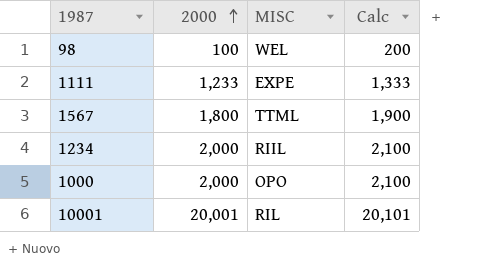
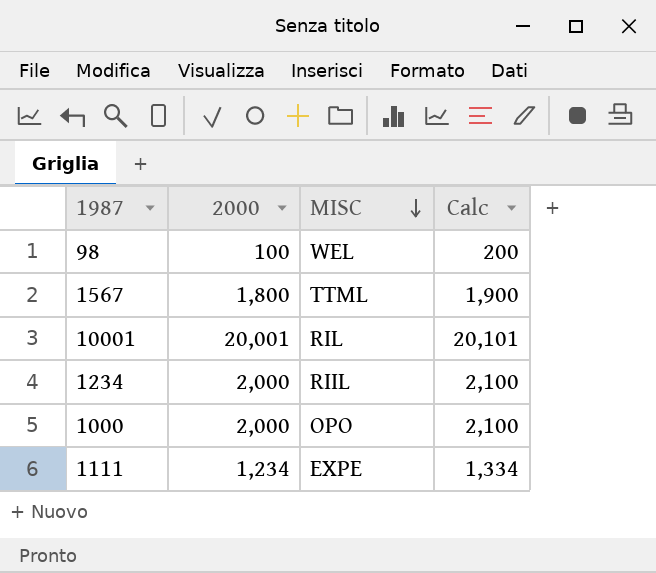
row order: 2000 ascending -> MISC descending
1111 | 2000: 1,233 -> 1,234
1111 | Calc: 1,333 -> 1,334

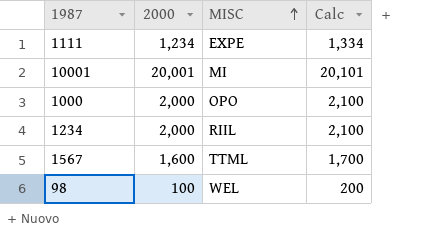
row order: MISC descending -> MISC ascending
10001 | MISC: RIL -> MI
1567 | 2000: 1,800 -> 1,600
1567 | Calc: 1,900 -> 1,700

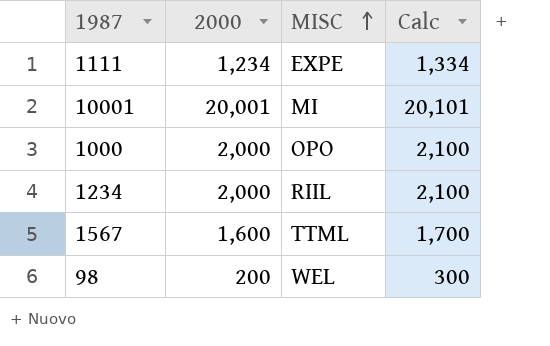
98 | 2000: 100 -> 200
98 | Calc: 200 -> 300

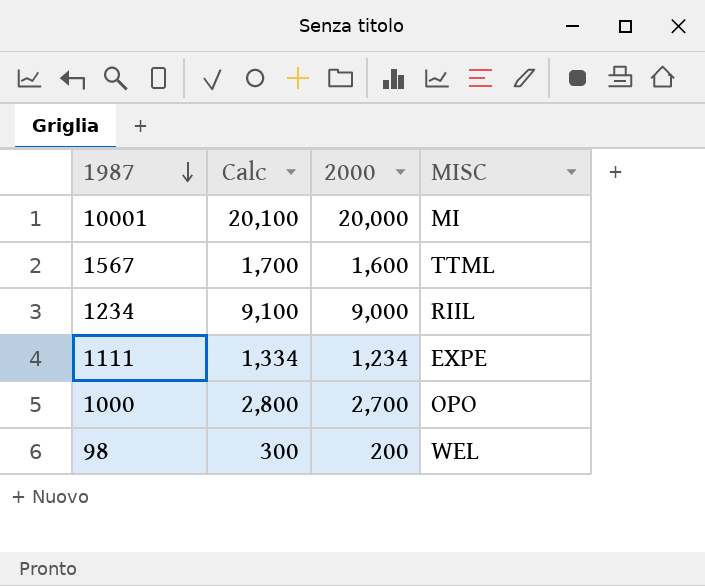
row order: MISC ascending -> 1987 descending
column Calc | position: 4 -> 2
10001 | Calc: 20,101 -> 20,100
10001 | 2000: 20,001 -> 20,000
1234 | Calc: 2,100 -> 9,100
1234 | 2000: 2,000 -> 9,000
1000 | Calc: 2,100 -> 2,800
1000 | 2000: 2,000 -> 2,700

